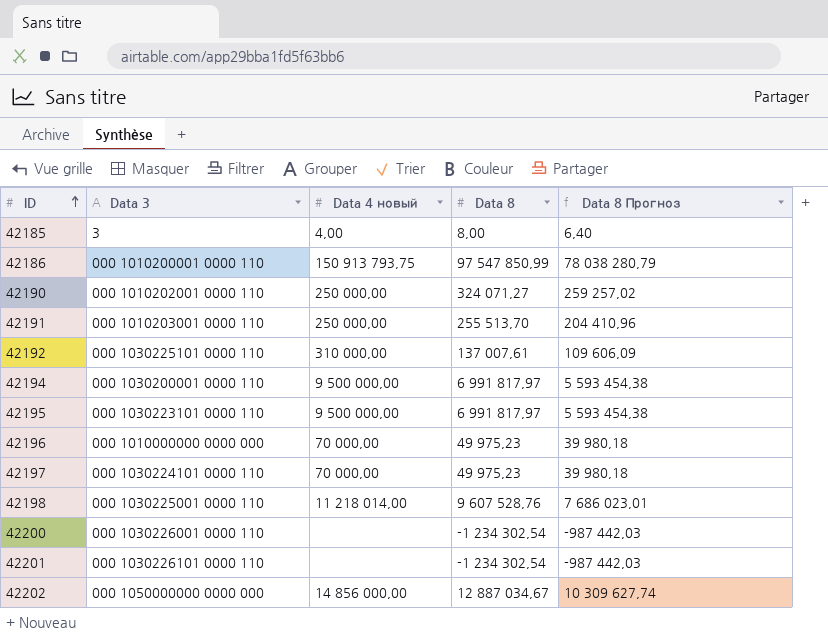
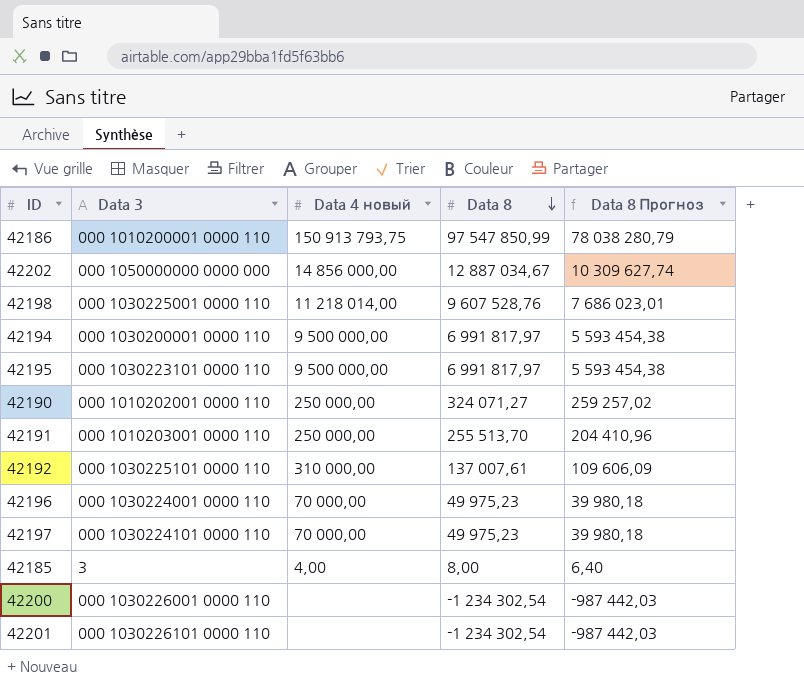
row order: ID ascending -> Data 8 descending
42196 | Data 3: 000 1010000000 0000 000 -> 000 1030224001 0000 110

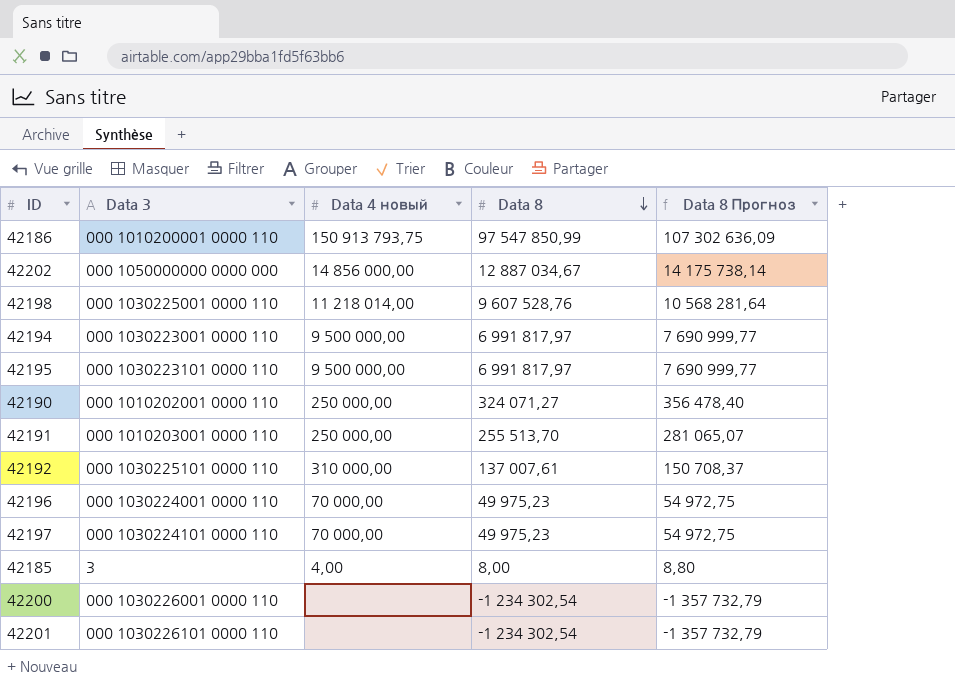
column Data 8 Прогноз | formula: [Data 8] * 0,8 -> [Data 8] * 1,1
42194 | Data 3: 000 1030200001 0000 110 -> 000 1030223001 0000 110

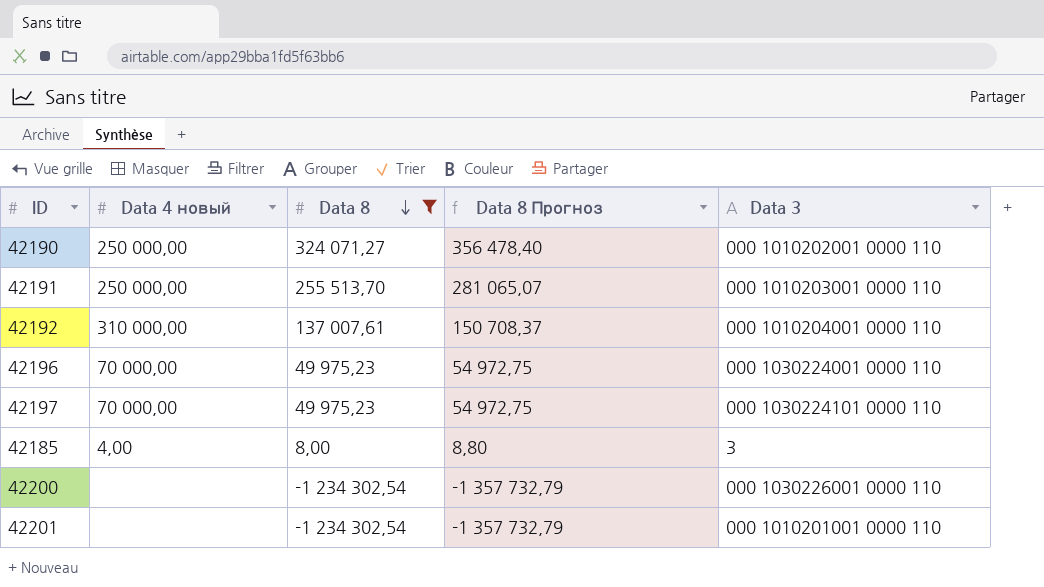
filter: none -> Data 8 <= 324 071,27
column Data 3 | position: 2 -> 5
42192 | Data 3: 000 1030225101 0000 110 -> 000 1010204001 0000 110
42201 | Data 3: 000 1030226101 0000 110 -> 000 1010201001 0000 110

